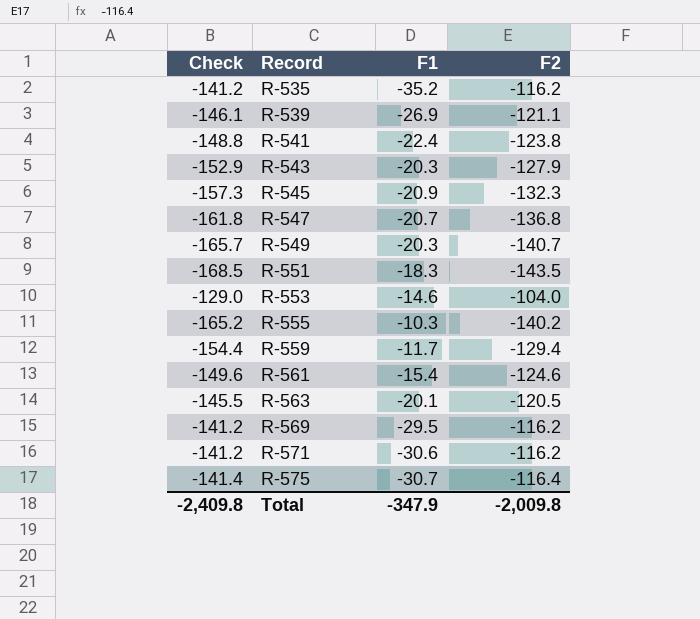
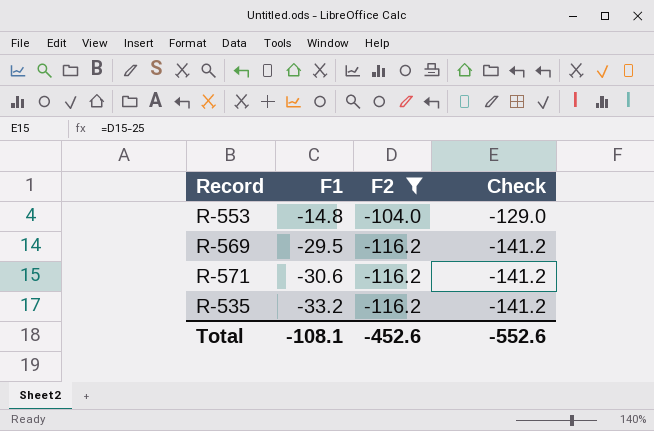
filter: none -> F2 >= -116.2
row order: Record ascending -> F1 descending
column Check | position: 1 -> 4
R-553 | F1: -14.6 -> -14.8
R-535 | F1: -35.2 -> -33.2
Total | F1: -347.9 -> -108.1
Total | F2: -2,009.8 -> -452.6
Total | Check: -2,409.8 -> -552.6

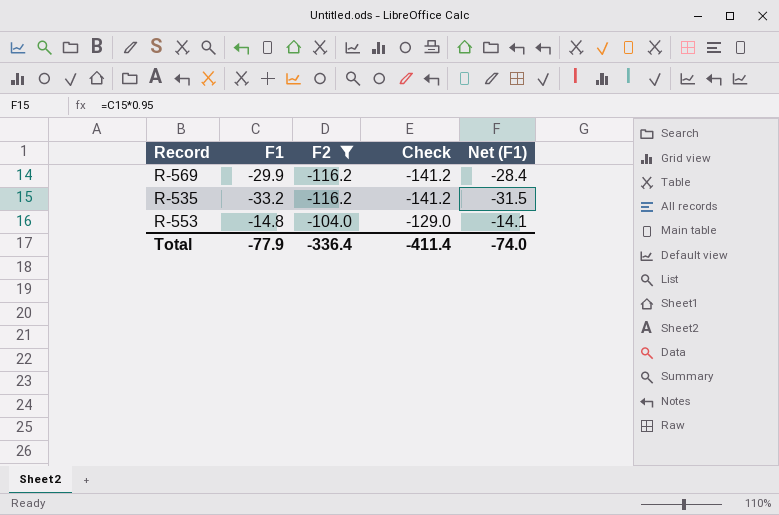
row order: F1 descending -> F2 ascending
column Net (F1) | formula: none -> [F1] * 0.95
row R-571: -30.6 | -116.2 | -141.2 -> none
R-569 | F1: -29.5 -> -29.9
Total | F1: -108.1 -> -77.9
Total | F2: -452.6 -> -336.4
Total | Check: -552.6 -> -411.4

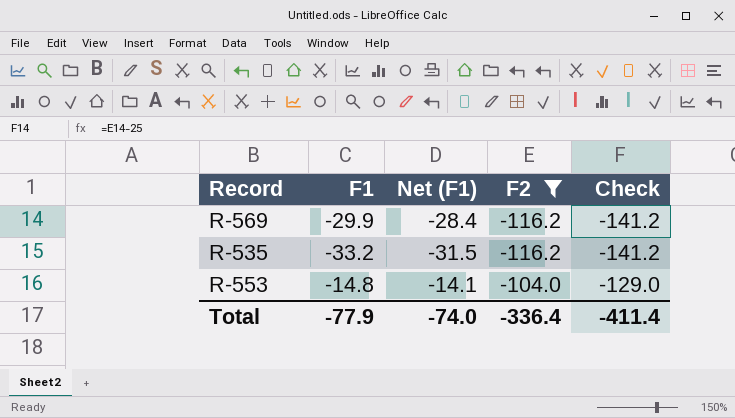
column Net (F1) | position: 5 -> 3

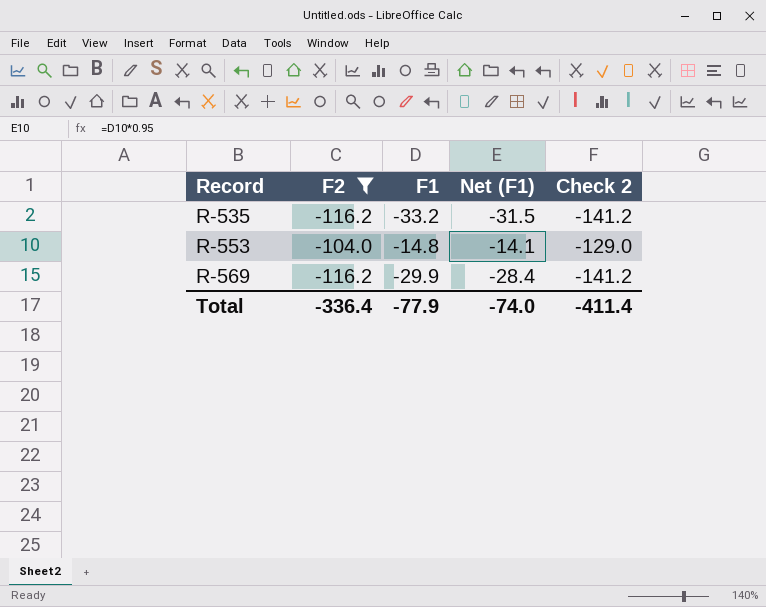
row order: F2 ascending -> Record ascending
column F2 | position: 4 -> 2
column name: Check -> Check 2

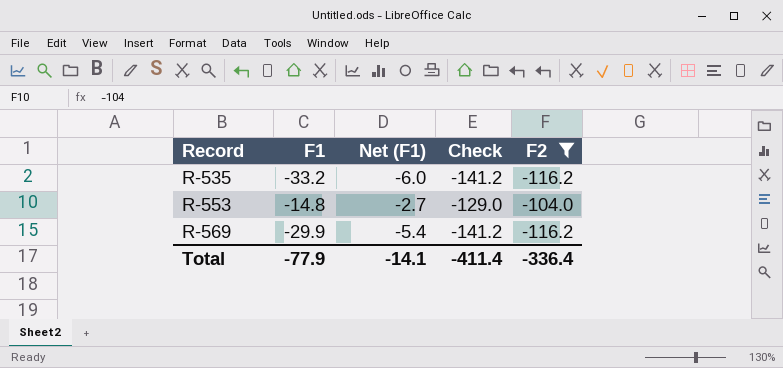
column Net (F1) | formula: [F1] * 0.95 -> [F1] * 0.18
column name: Check 2 -> Check
column F2 | position: 2 -> 5
Total | Net (F1): -74.0 -> -14.1

